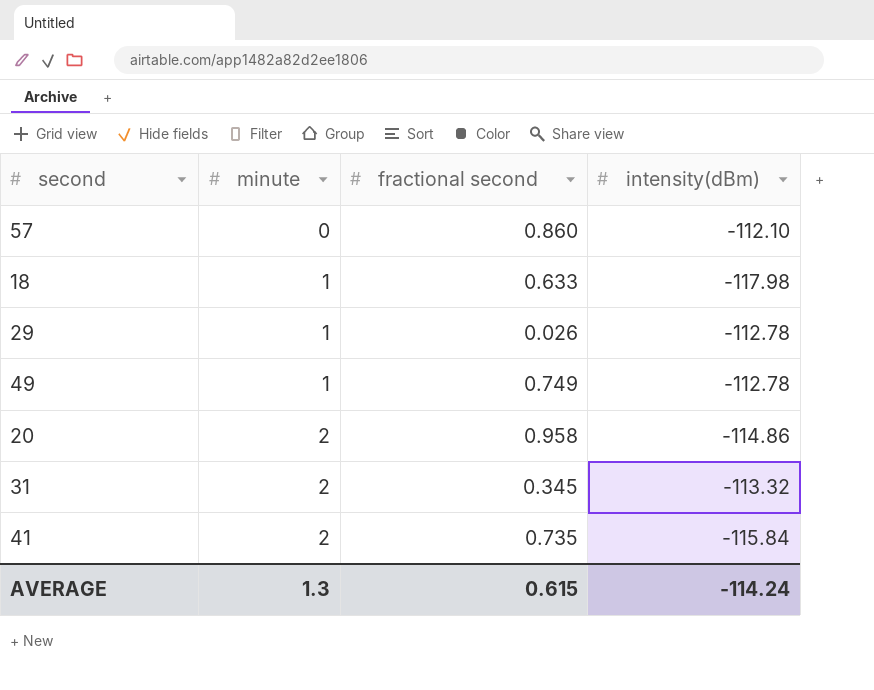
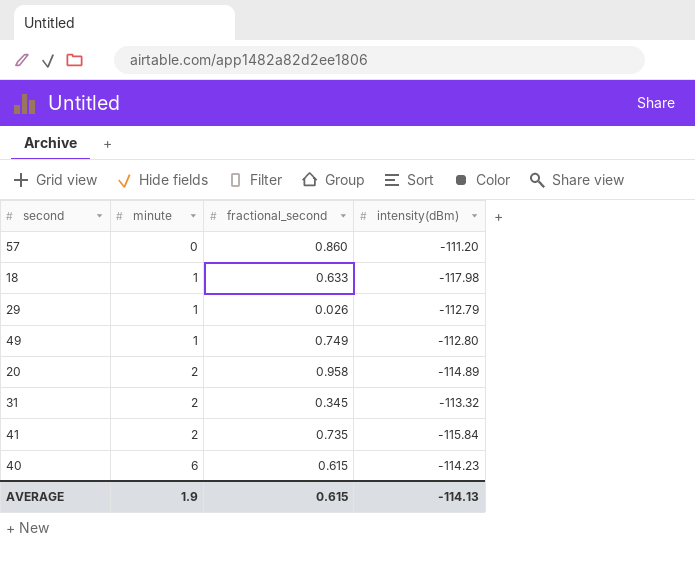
column name: fractional second -> fractional_second
57 | intensity(dBm): -112.10 -> -111.20
29 | intensity(dBm): -112.78 -> -112.79
49 | intensity(dBm): -112.78 -> -112.80
20 | intensity(dBm): -114.86 -> -114.89
row 40: none -> 6 | 0.615 | -114.23
AVERAGE | minute: 1.3 -> 1.9
AVERAGE | intensity(dBm): -114.24 -> -114.13

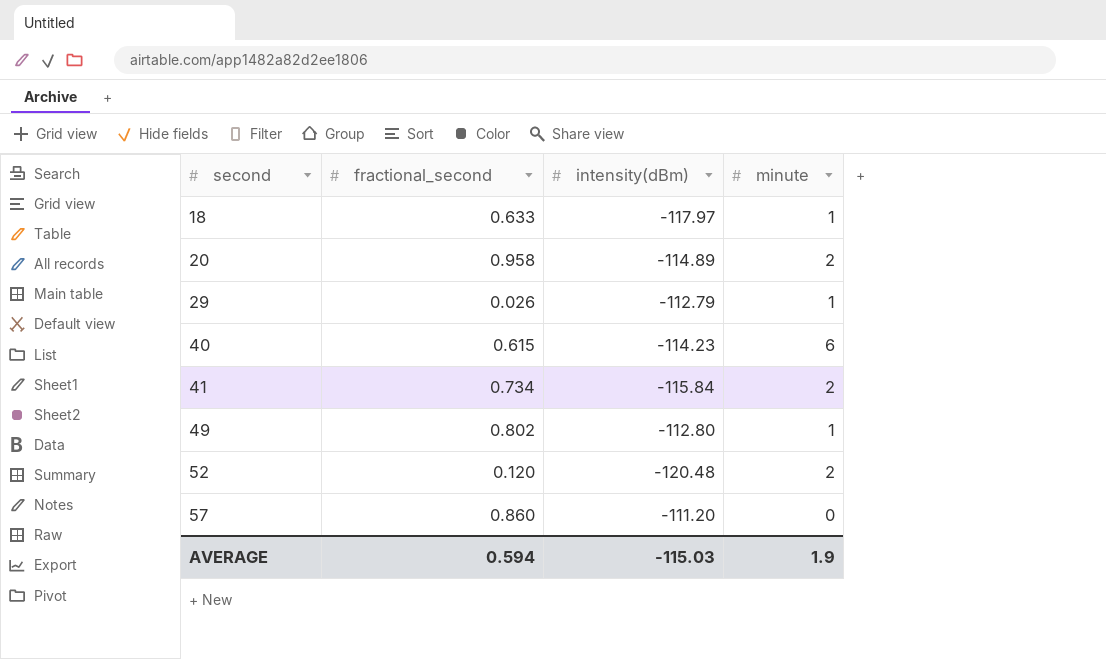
row order: minute ascending -> second ascending
column minute | position: 2 -> 4
row 31: 2 | 0.345 | -113.32 -> none
18 | intensity(dBm): -117.98 -> -117.97
41 | fractional_second: 0.735 -> 0.734
49 | fractional_second: 0.749 -> 0.802
row 52: none -> 0.120 | -120.48 | 2
AVERAGE | fractional_second: 0.615 -> 0.594
AVERAGE | intensity(dBm): -114.13 -> -115.03

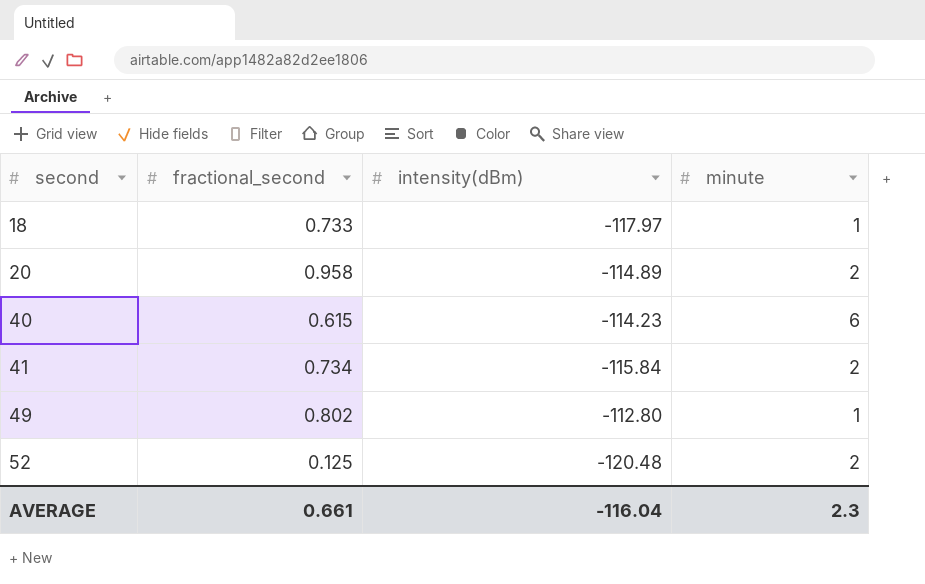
row 29: 0.026 | -112.79 | 1 -> none
row 57: 0.860 | -111.20 | 0 -> none
18 | fractional_second: 0.633 -> 0.733
52 | fractional_second: 0.120 -> 0.125
AVERAGE | fractional_second: 0.594 -> 0.661
AVERAGE | intensity(dBm): -115.03 -> -116.04
AVERAGE | minute: 1.9 -> 2.3

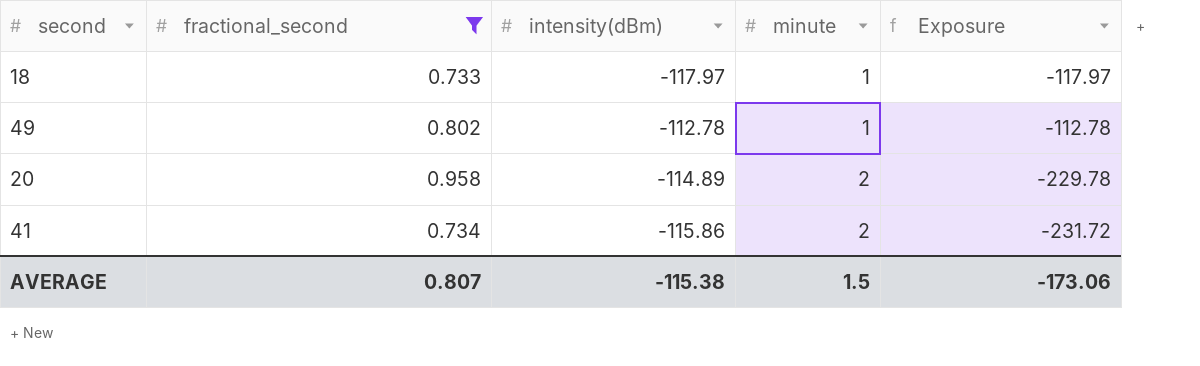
filter: none -> fractional_second >= 0.733
row order: second ascending -> minute ascending
column Exposure | formula: none -> [intensity(dBm)] * [minute]
49 | intensity(dBm): -112.80 -> -112.78
41 | intensity(dBm): -115.84 -> -115.86
AVERAGE | fractional_second: 0.661 -> 0.807
AVERAGE | intensity(dBm): -116.04 -> -115.38
AVERAGE | minute: 2.3 -> 1.5

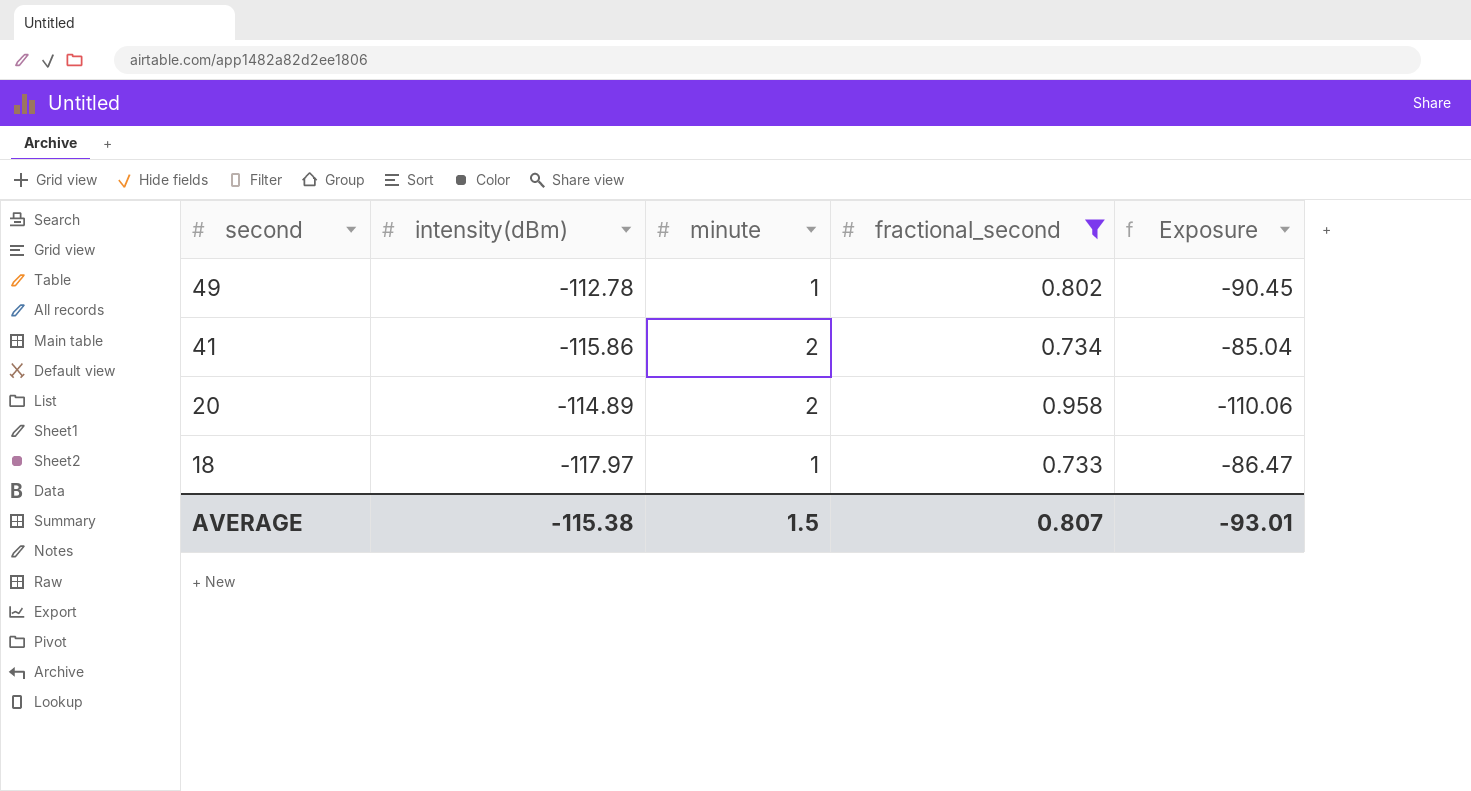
row order: minute ascending -> second descending
column fractional_second | position: 2 -> 4
column Exposure | formula: [intensity(dBm)] * [minute] -> [intensity(dBm)] * [fractional_second]
AVERAGE | Exposure: -173.06 -> -93.01

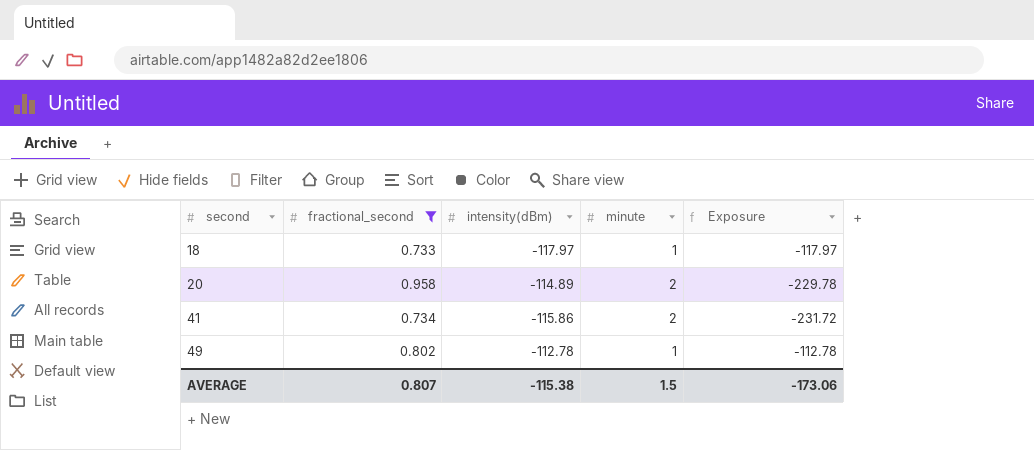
row order: second descending -> second ascending
column fractional_second | position: 4 -> 2
column Exposure | formula: [intensity(dBm)] * [fractional_second] -> [intensity(dBm)] * [minute]
AVERAGE | Exposure: -93.01 -> -173.06

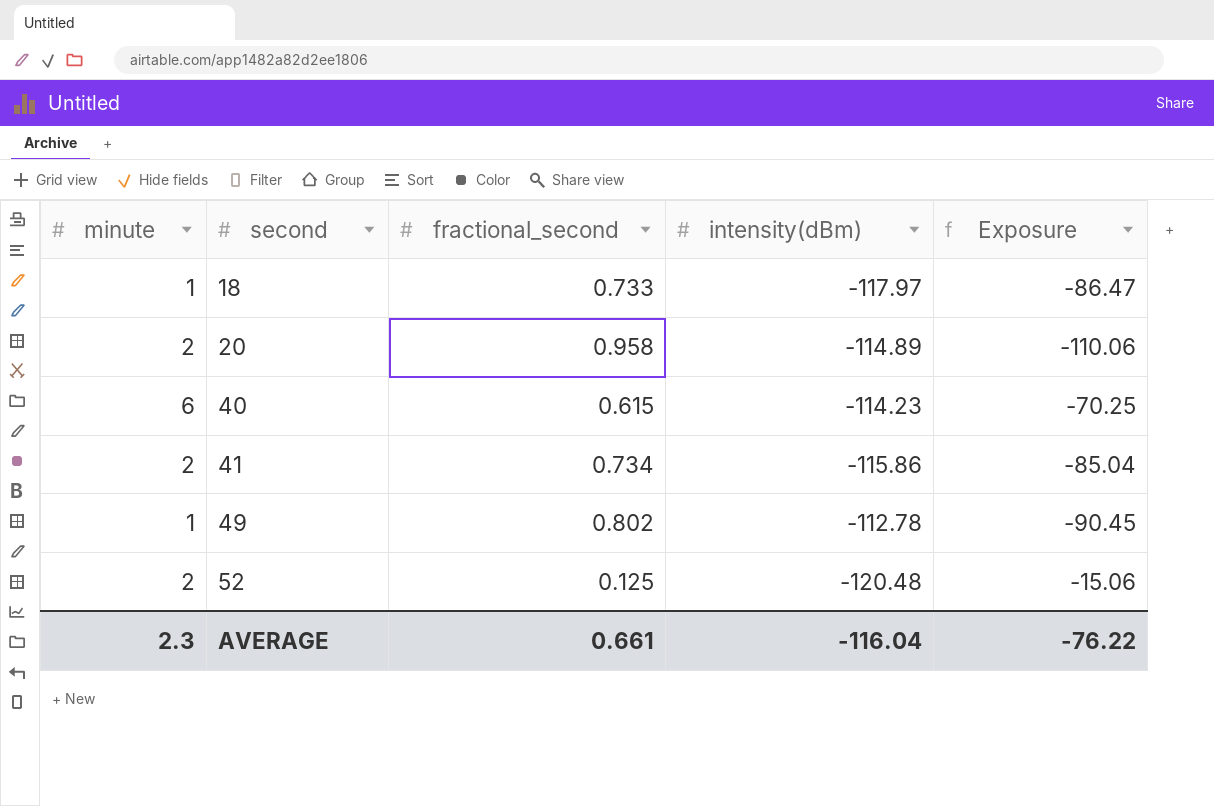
filter: fractional_second >= 0.733 -> none
column minute | position: 4 -> 1
column Exposure | formula: [intensity(dBm)] * [minute] -> [fractional_second] * [intensity(dBm)]
AVERAGE | minute: 1.5 -> 2.3
AVERAGE | fractional_second: 0.807 -> 0.661
AVERAGE | intensity(dBm): -115.38 -> -116.04
AVERAGE | Exposure: -173.06 -> -76.22

